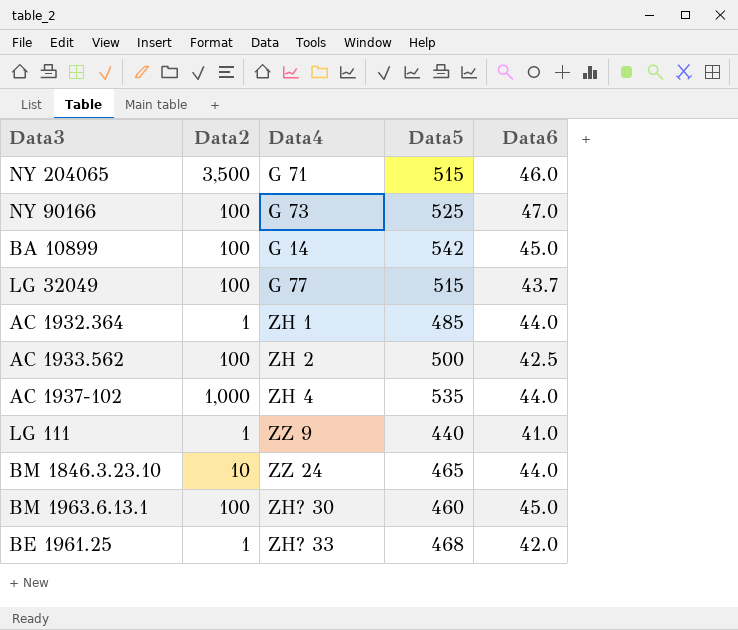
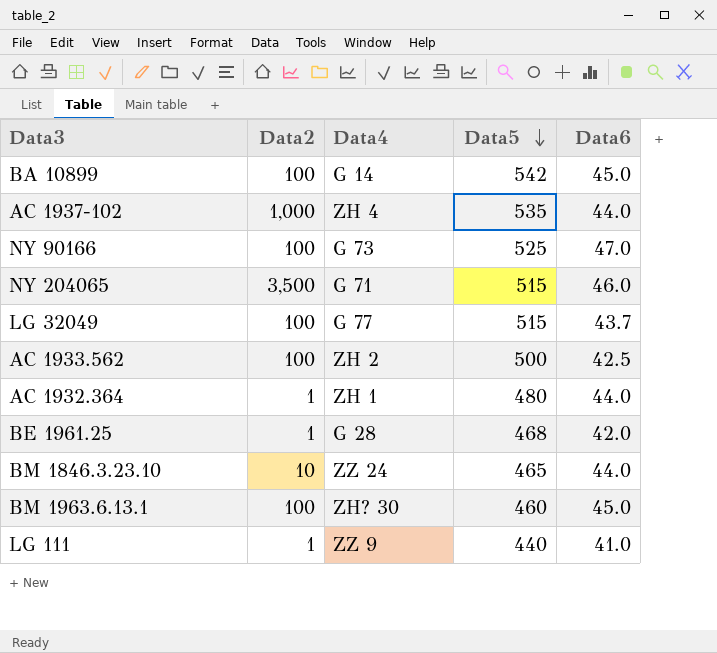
row order: none -> Data5 descending
AC 1932.364 | Data5: 485 -> 480
BE 1961.25 | Data4: ZH? 33 -> G 28

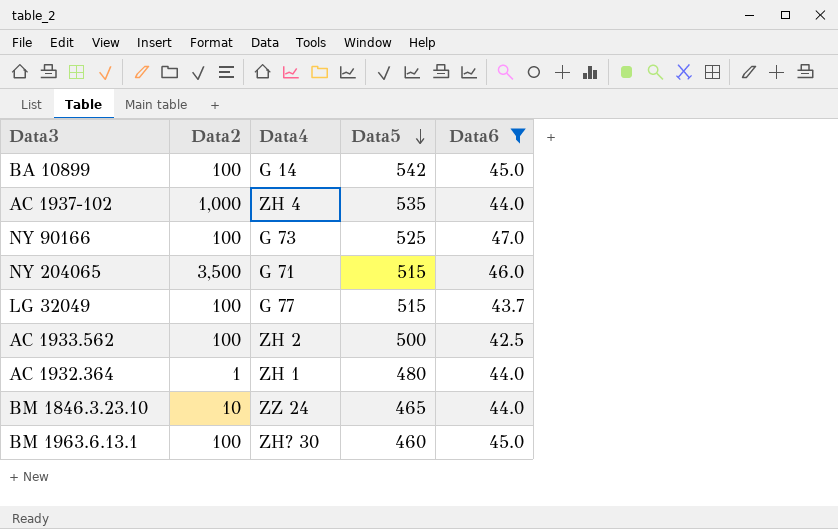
filter: none -> Data6 >= 42.5

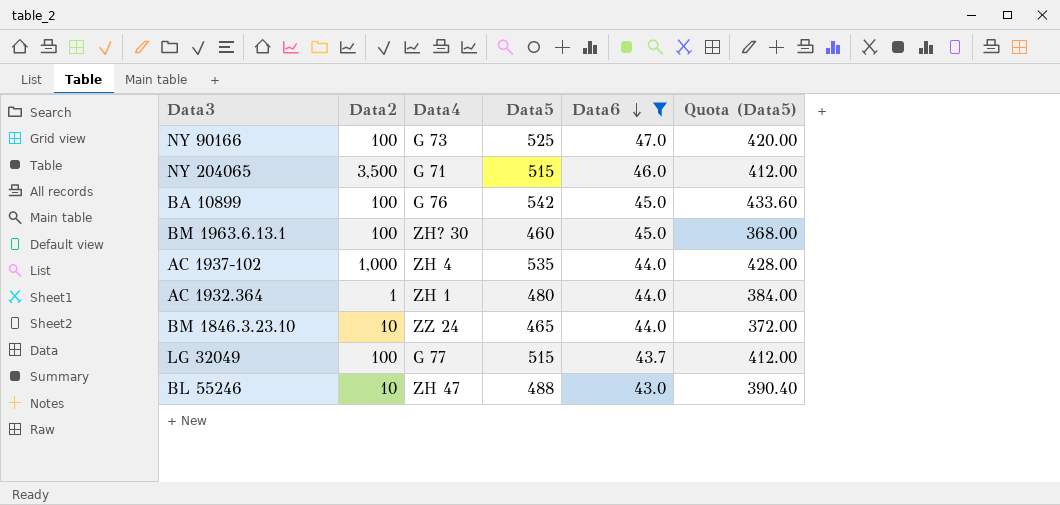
row order: Data5 descending -> Data6 descending
column Quota (Data5) | formula: none -> [Data5] * 0.8
row AC 1933.562: 100 | ZH 2 | 500 | 42.5 -> none
BA 10899 | Data4: G 14 -> G 76
row BL 55246: none -> 10 | ZH 47 | 488 | 43.0 | 390.40

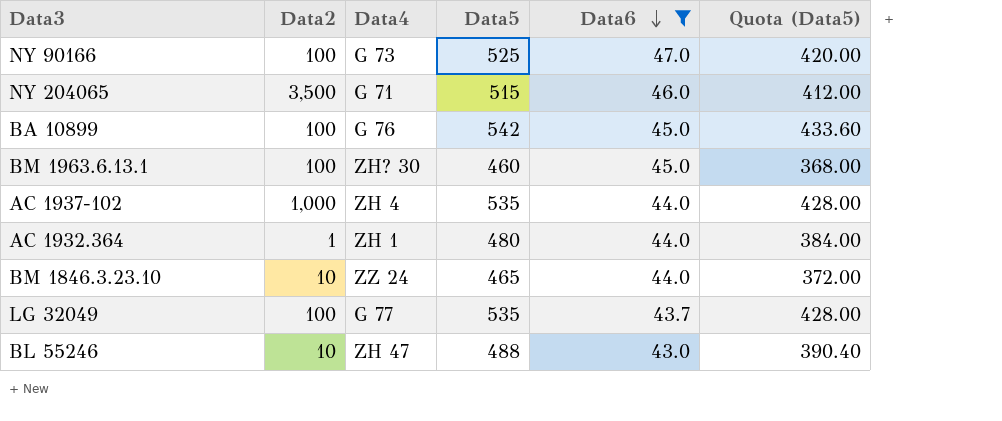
LG 32049 | Data5: 515 -> 535
LG 32049 | Quota (Data5): 412.00 -> 428.00

